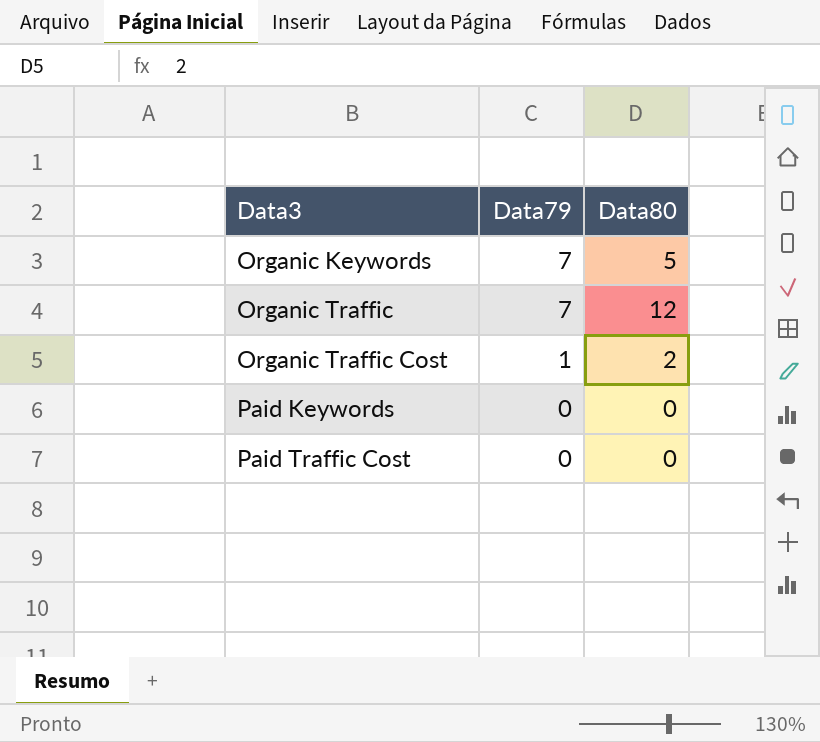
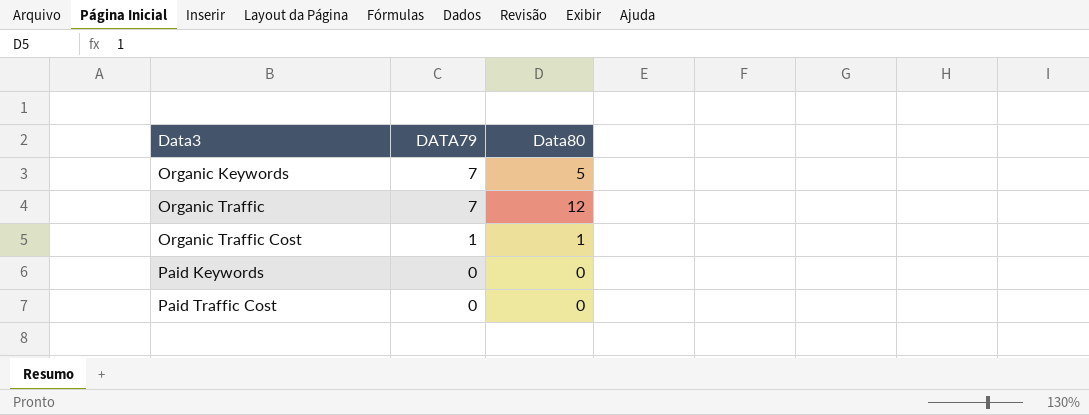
column name: Data79 -> DATA79
Organic Traffic Cost | Data80: 2 -> 1

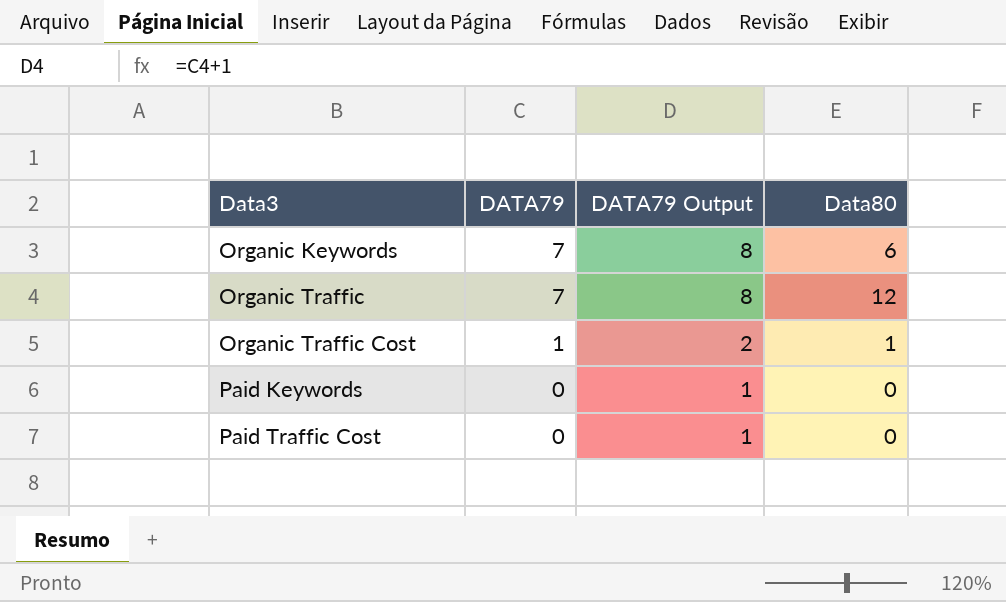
column DATA79 Output | formula: none -> [DATA79] + 1
Organic Keywords | Data80: 5 -> 6

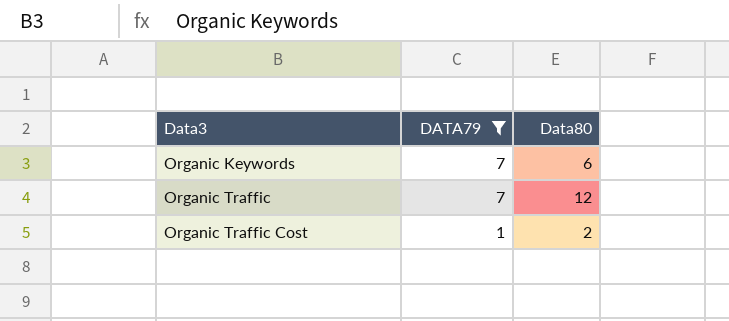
filter: none -> DATA79 != 0
column DATA79 Output | formula: [DATA79] + 1 -> none
Organic Traffic Cost | Data80: 1 -> 2

